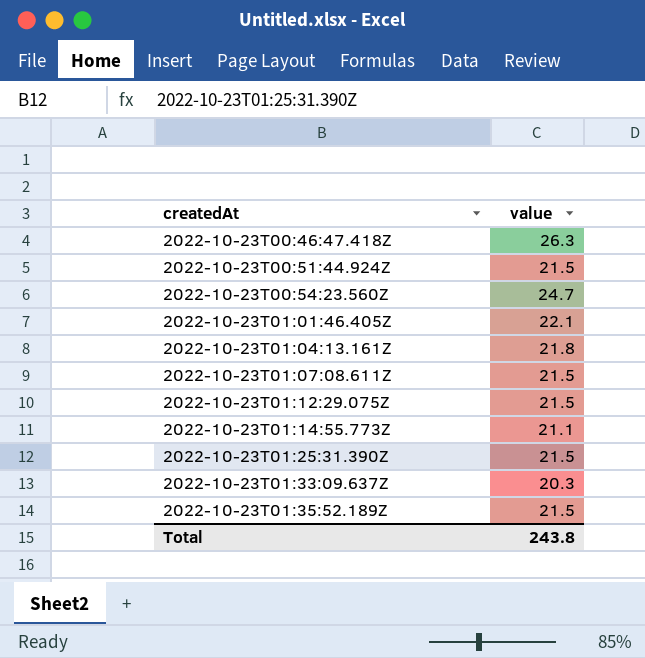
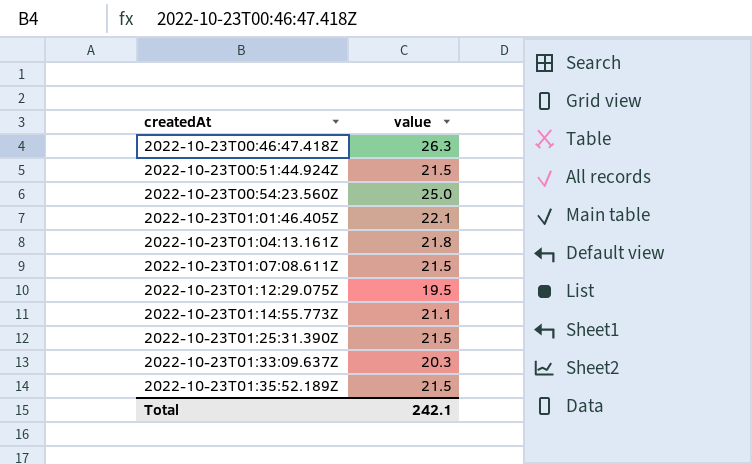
2022-10-23T00:54:23.560Z | value: 24.7 -> 25.0
2022-10-23T01:12:29.075Z | value: 21.5 -> 19.5
Total | value: 243.8 -> 242.1

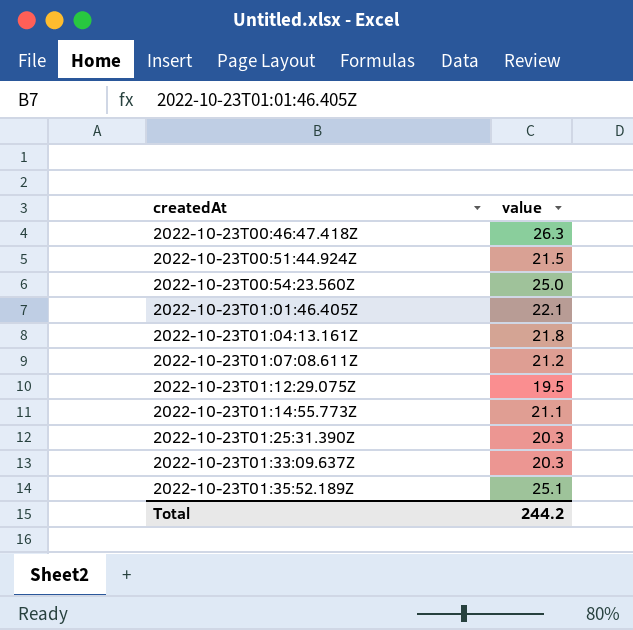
2022-10-23T01:07:08.611Z | value: 21.5 -> 21.2
2022-10-23T01:25:31.390Z | value: 21.5 -> 20.3
2022-10-23T01:35:52.189Z | value: 21.5 -> 25.1
Total | value: 242.1 -> 244.2

